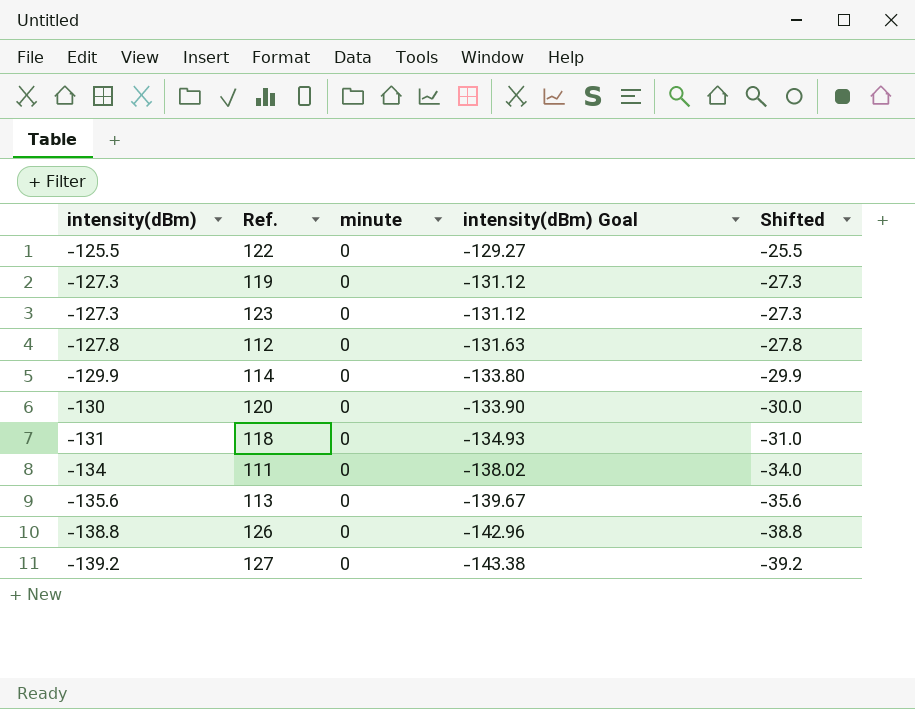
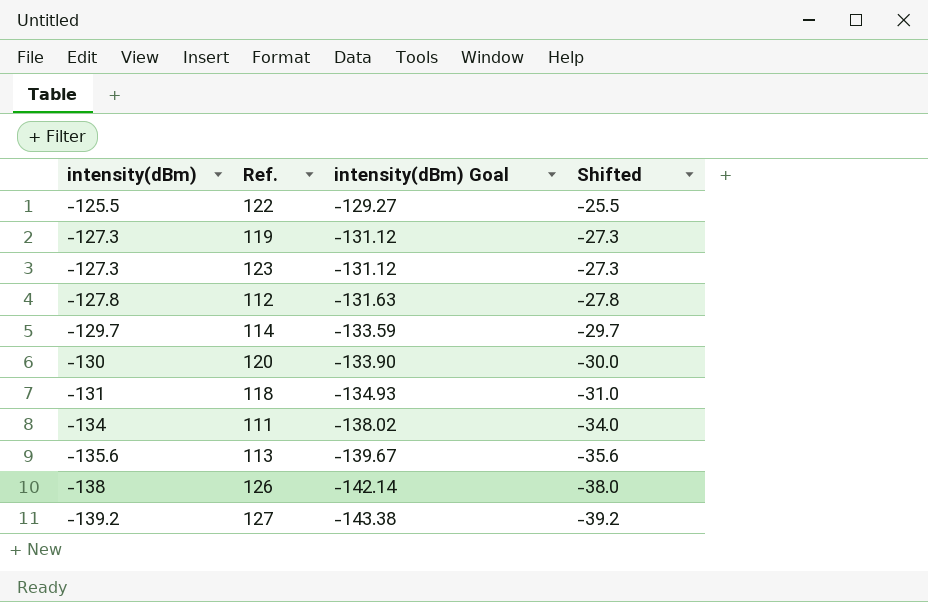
column minute | position: 3 -> none
114 | intensity(dBm): -129.9 -> -129.7
114 | intensity(dBm) Goal: -133.80 -> -133.59
114 | Shifted: -29.9 -> -29.7
126 | intensity(dBm): -138.8 -> -138
126 | intensity(dBm) Goal: -142.96 -> -142.14
126 | Shifted: -38.8 -> -38.0

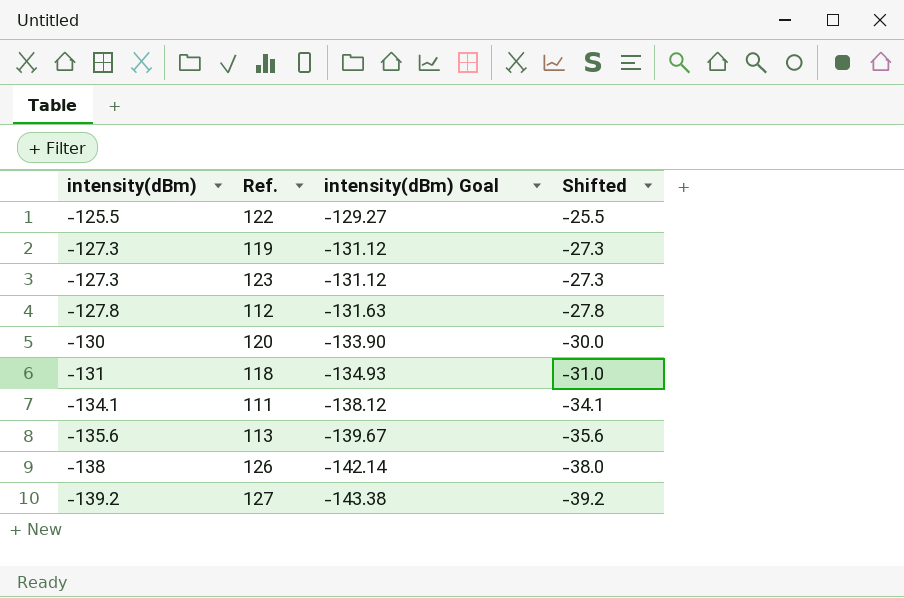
row 114: -129.7 | -133.59 | -29.7 -> none
111 | intensity(dBm): -134 -> -134.1
111 | intensity(dBm) Goal: -138.02 -> -138.12
111 | Shifted: -34.0 -> -34.1

